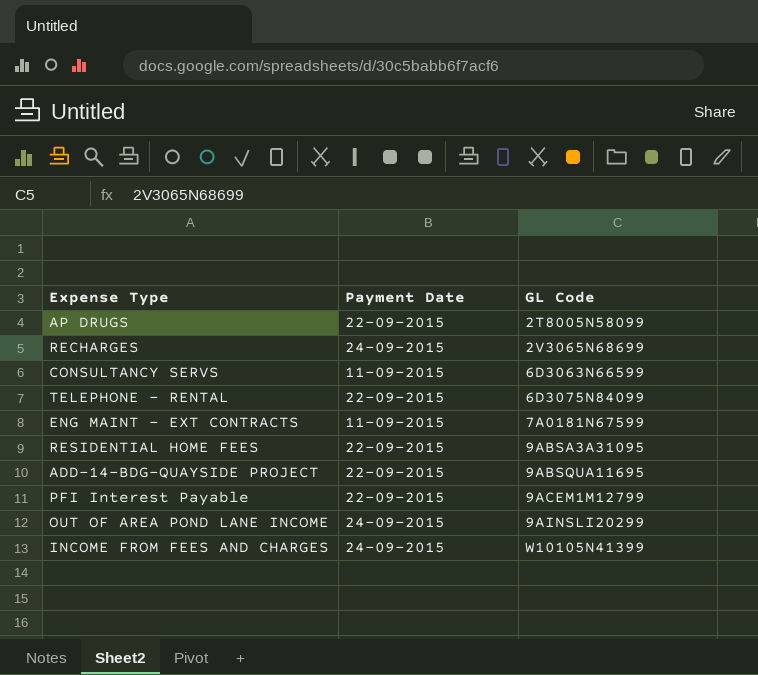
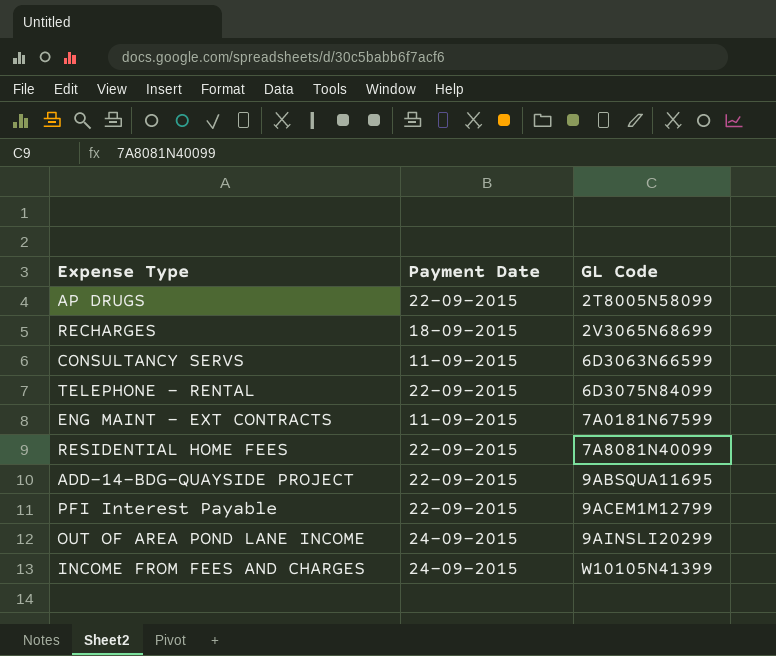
RECHARGES | Payment Date: 24-09-2015 -> 18-09-2015
RESIDENTIAL HOME FEES | GL Code: 9ABSA3A31095 -> 7A8081N40099

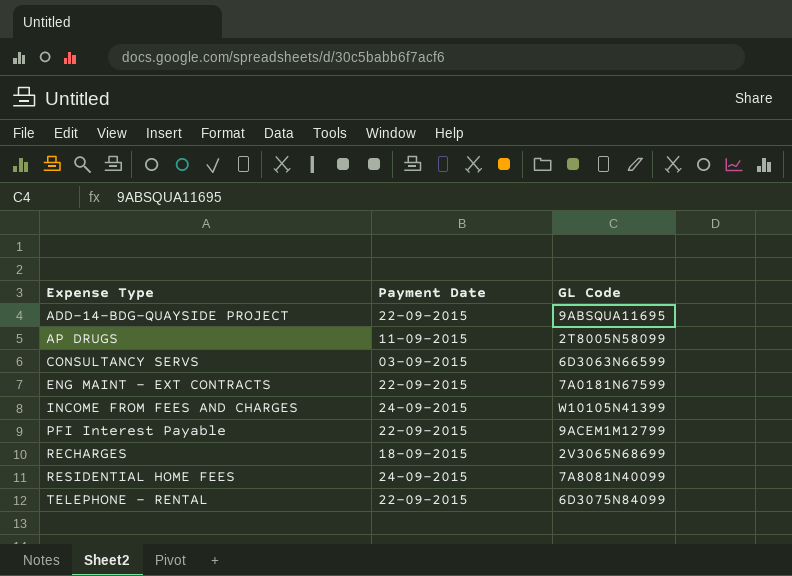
row order: GL Code ascending -> Expense Type ascending
row OUT OF AREA POND LANE INCOME: 24-09-2015 | 9AINSLI20299 -> none
AP DRUGS | Payment Date: 22-09-2015 -> 11-09-2015
CONSULTANCY SERVS | Payment Date: 11-09-2015 -> 03-09-2015
ENG MAINT - EXT CONTRACTS | Payment Date: 11-09-2015 -> 22-09-2015
RESIDENTIAL HOME FEES | Payment Date: 22-09-2015 -> 24-09-2015

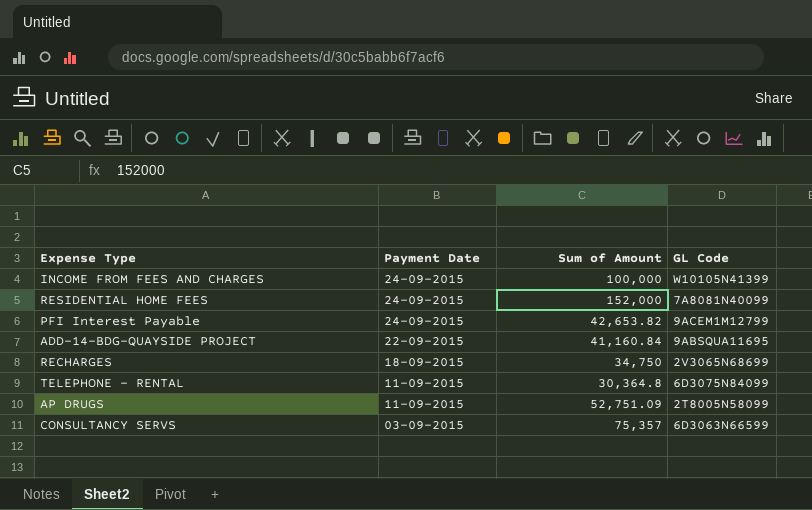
row order: Expense Type ascending -> Payment Date descending
column Sum of Amount | position: none -> 3
row ENG MAINT - EXT CONTRACTS: 22-09-2015 | 7A0181N67599 -> none
PFI Interest Payable | Payment Date: 22-09-2015 -> 24-09-2015
TELEPHONE - RENTAL | Payment Date: 22-09-2015 -> 11-09-2015

